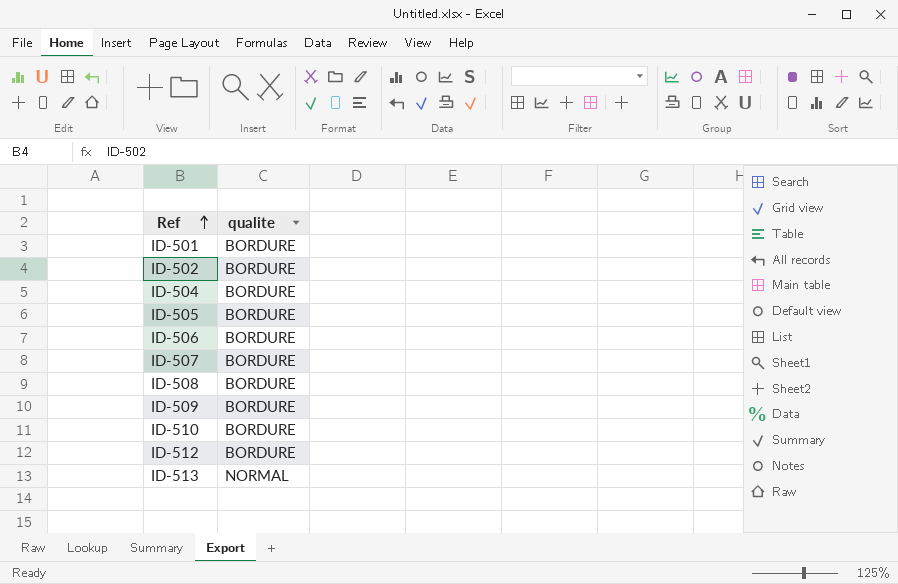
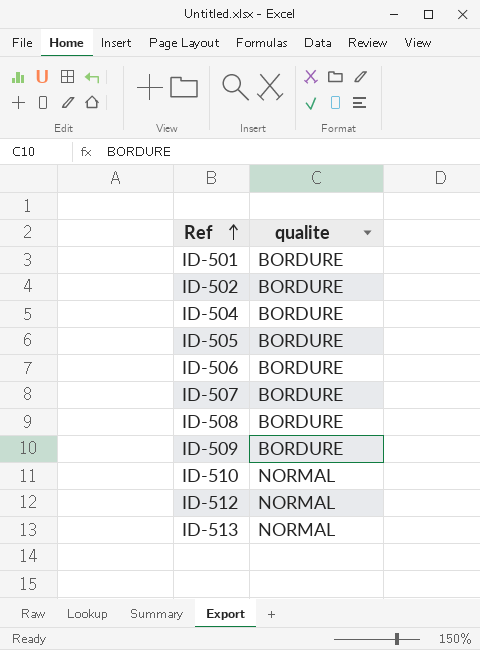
ID-510 | qualite: BORDURE -> NORMAL
ID-512 | qualite: BORDURE -> NORMAL

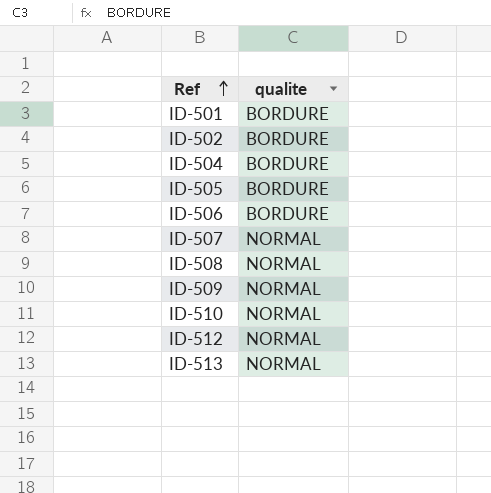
ID-507 | qualite: BORDURE -> NORMAL
ID-508 | qualite: BORDURE -> NORMAL
ID-509 | qualite: BORDURE -> NORMAL

